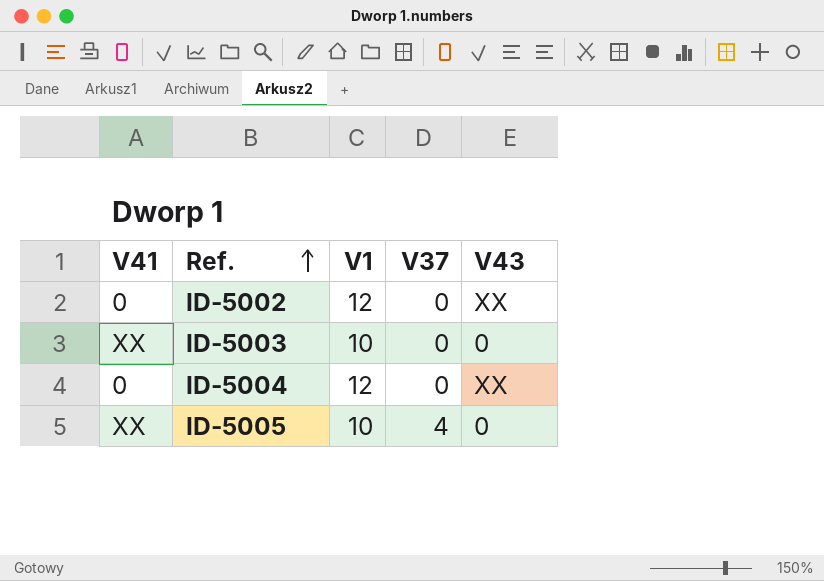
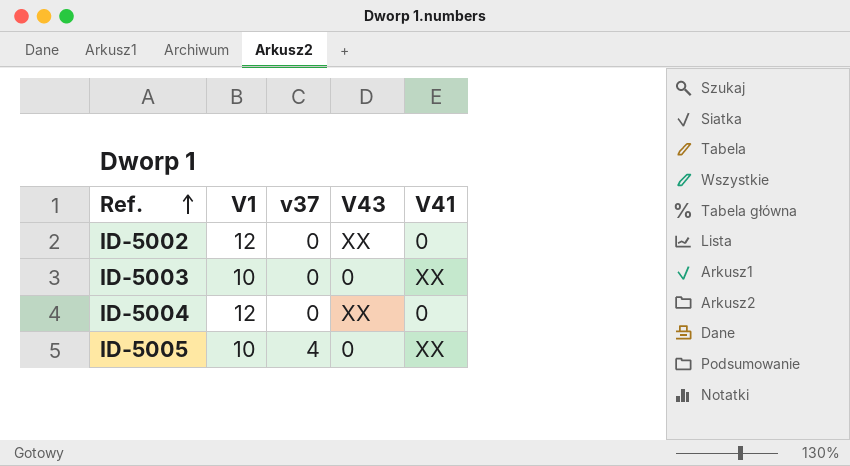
column name: V37 -> v37
column V41 | position: 1 -> 5

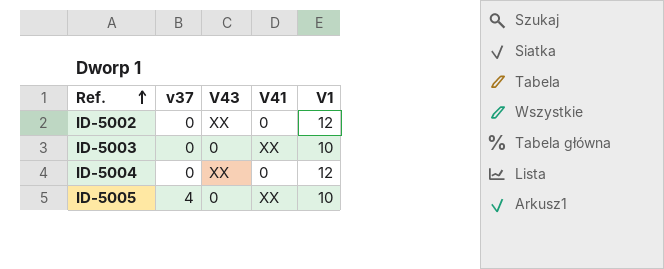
column V1 | position: 2 -> 5

